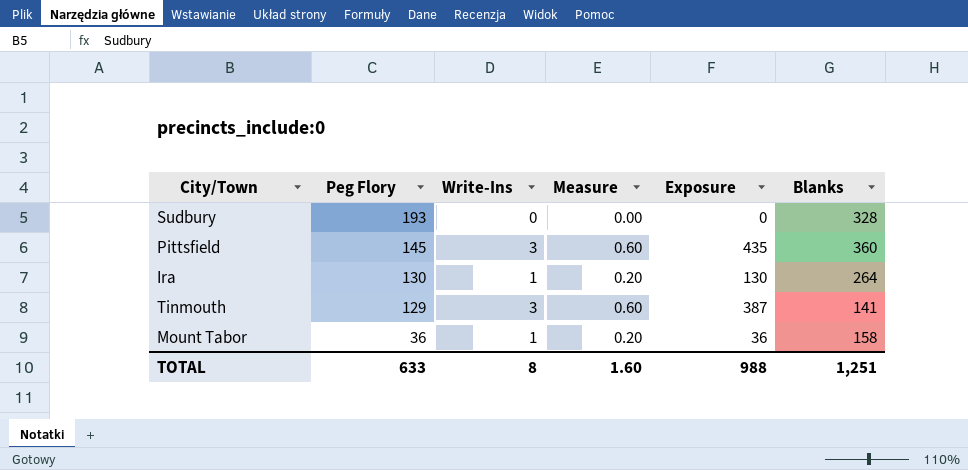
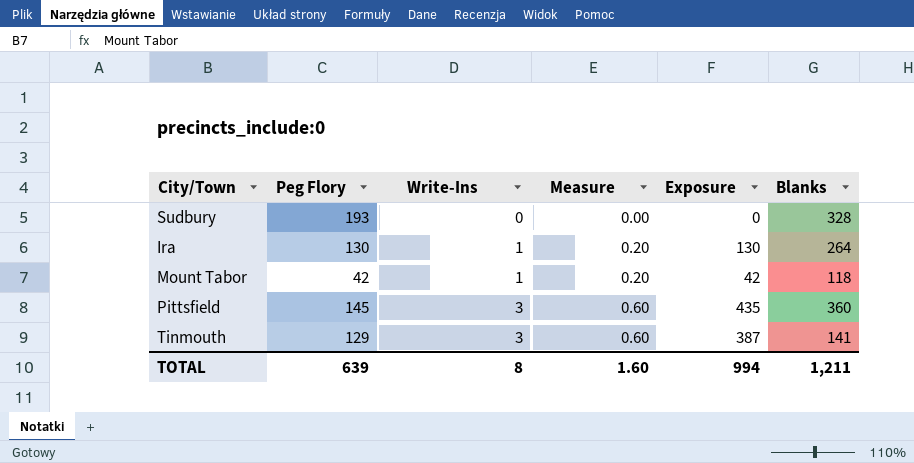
row order: Peg Flory descending -> Write-Ins ascending
Mount Tabor | Peg Flory: 36 -> 42
Mount Tabor | Exposure: 36 -> 42
Mount Tabor | Blanks: 158 -> 118
TOTAL | Peg Flory: 633 -> 639
TOTAL | Exposure: 988 -> 994
TOTAL | Blanks: 1,251 -> 1,211

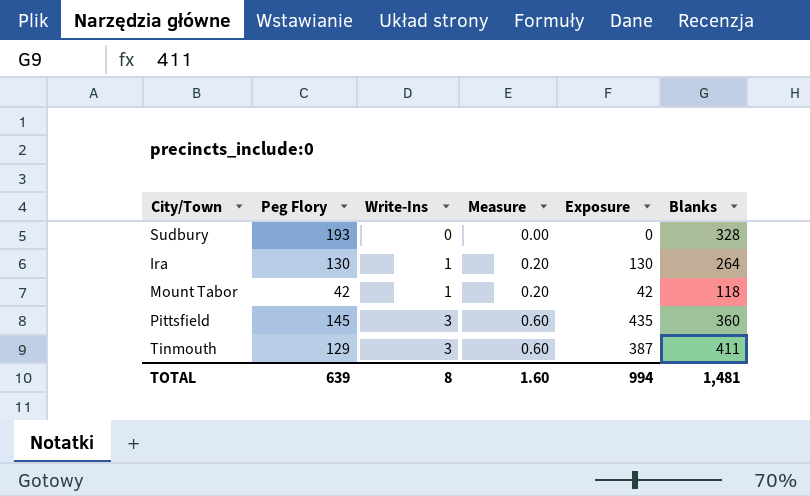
Tinmouth | Blanks: 141 -> 411
TOTAL | Blanks: 1,211 -> 1,481

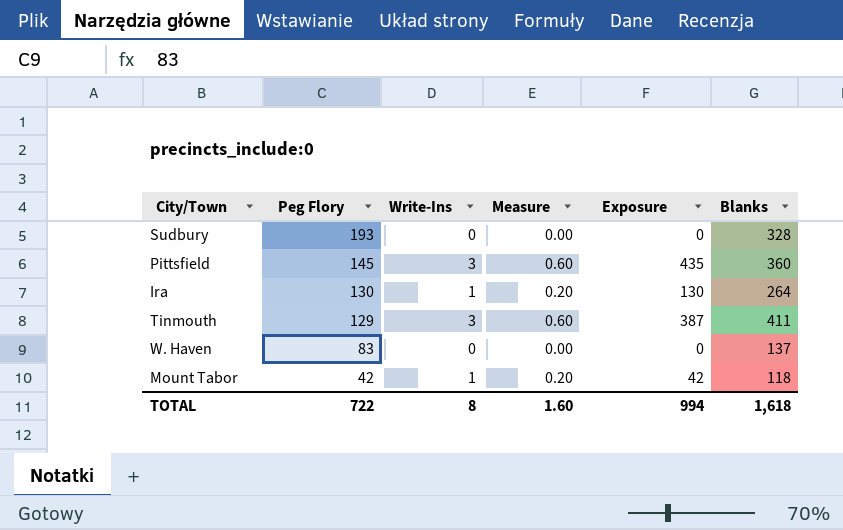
row order: Write-Ins ascending -> Peg Flory descending
row W. Haven: none -> 83 | 0 | 0.00 | 0 | 137
TOTAL | Peg Flory: 639 -> 722
TOTAL | Blanks: 1,481 -> 1,618

